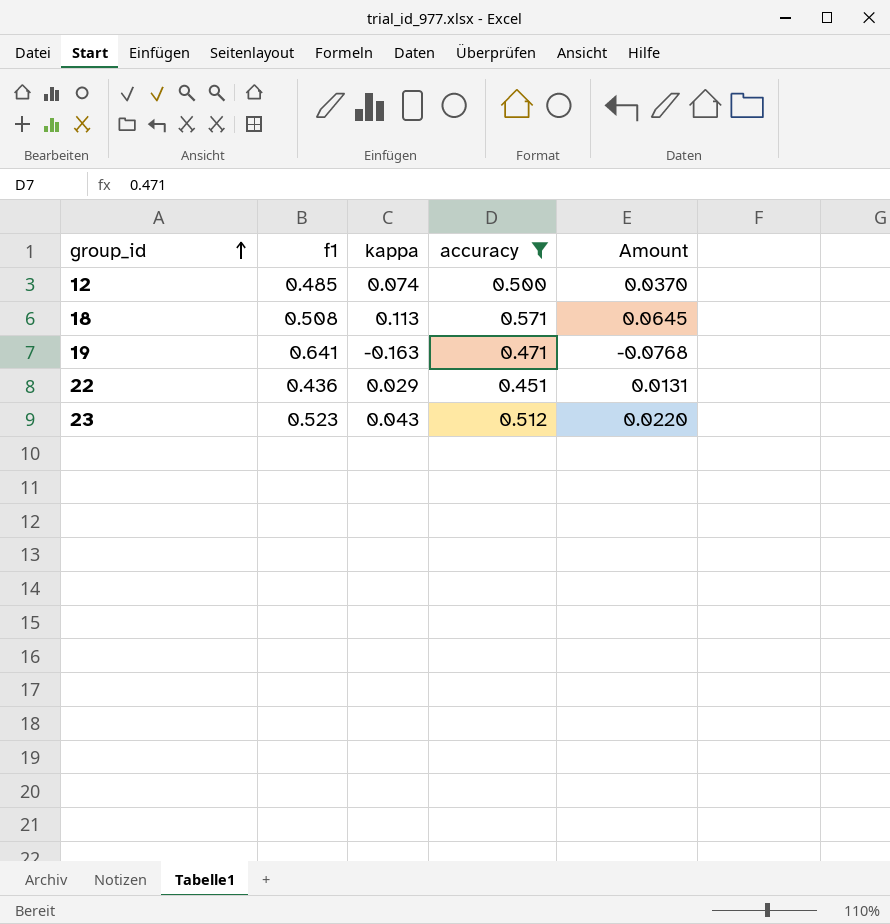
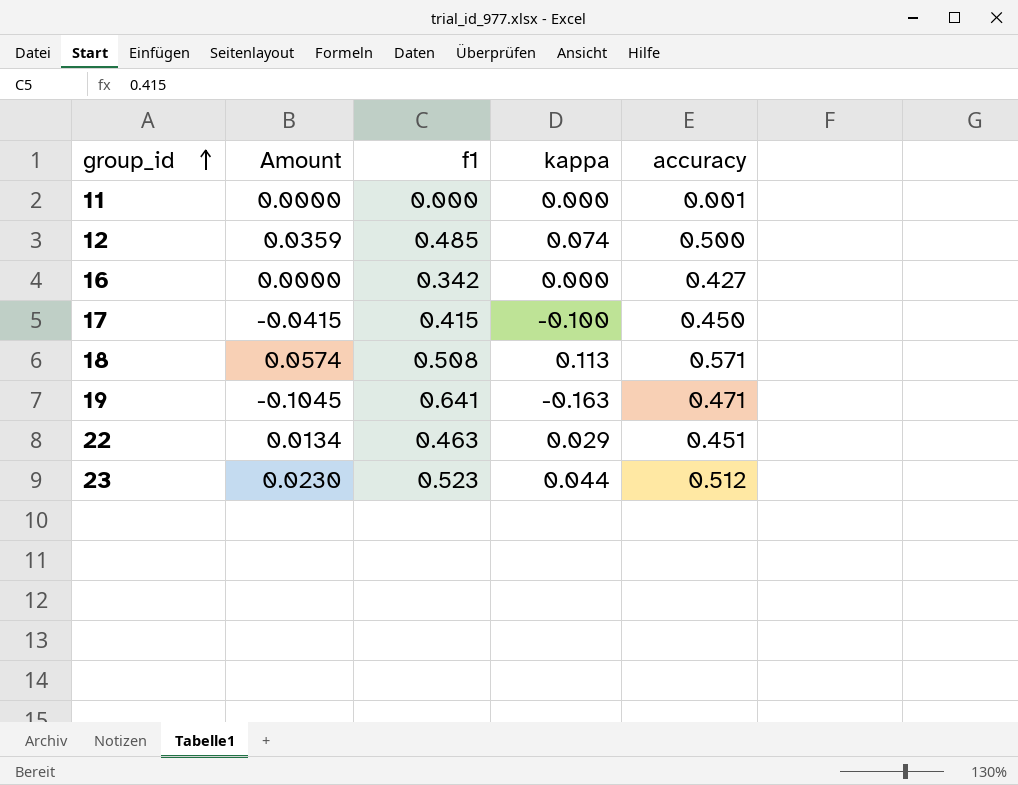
filter: accuracy >= 0.451 -> none
column Amount | formula: [kappa] * [accuracy] -> [f1] * [kappa]
column Amount | position: 5 -> 2
22 | f1: 0.436 -> 0.463
23 | kappa: 0.043 -> 0.044

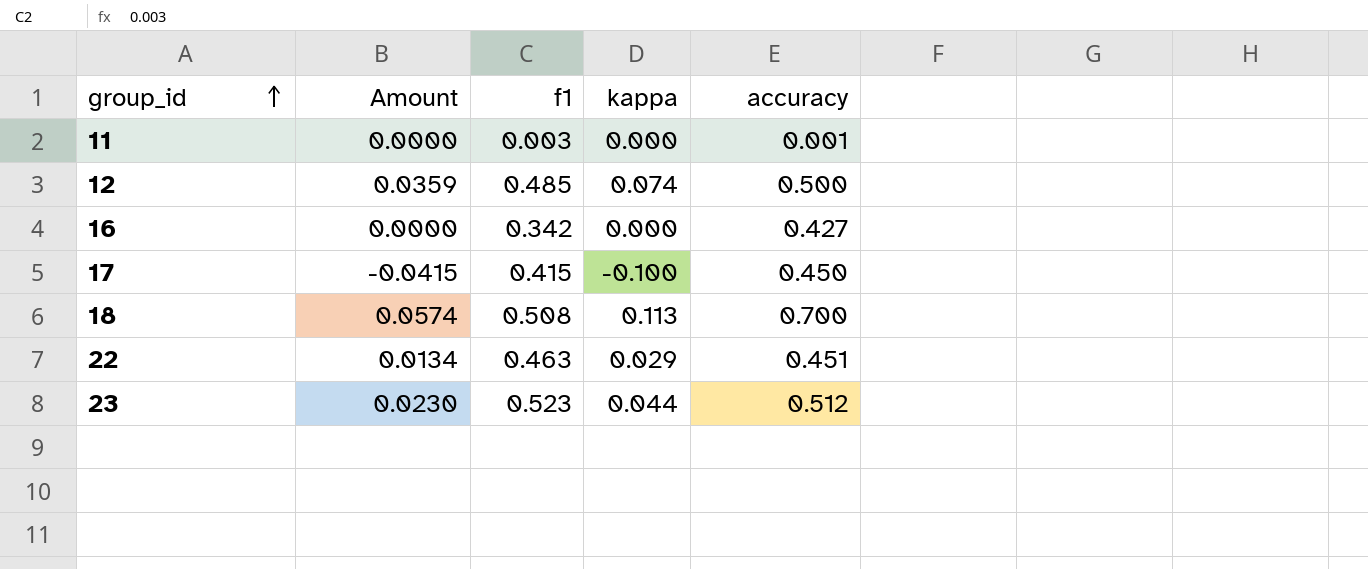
row 19: -0.1045 | 0.641 | -0.163 | 0.471 -> none
11 | f1: 0.000 -> 0.003
18 | accuracy: 0.571 -> 0.700

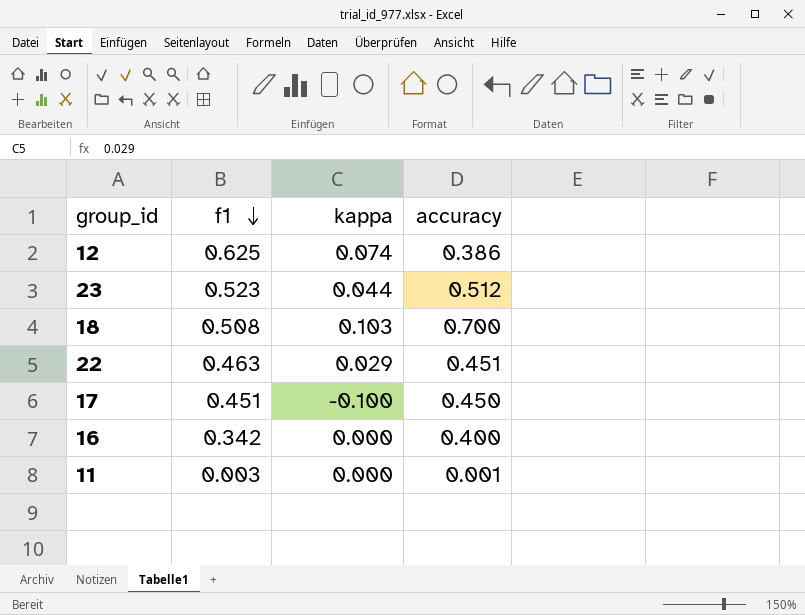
row order: group_id ascending -> f1 descending
column Amount | formula: [f1] * [kappa] -> none
12 | f1: 0.485 -> 0.625
12 | accuracy: 0.500 -> 0.386
18 | kappa: 0.113 -> 0.103
17 | f1: 0.415 -> 0.451
16 | accuracy: 0.427 -> 0.400

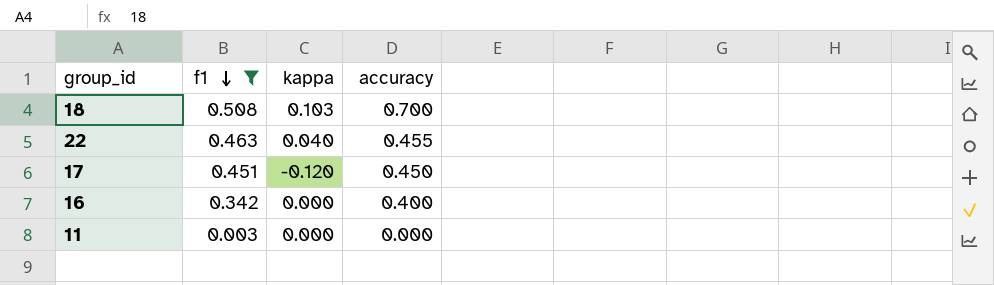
filter: none -> f1 <= 0.508
22 | kappa: 0.029 -> 0.040
22 | accuracy: 0.451 -> 0.455
17 | kappa: -0.100 -> -0.120
11 | accuracy: 0.001 -> 0.000

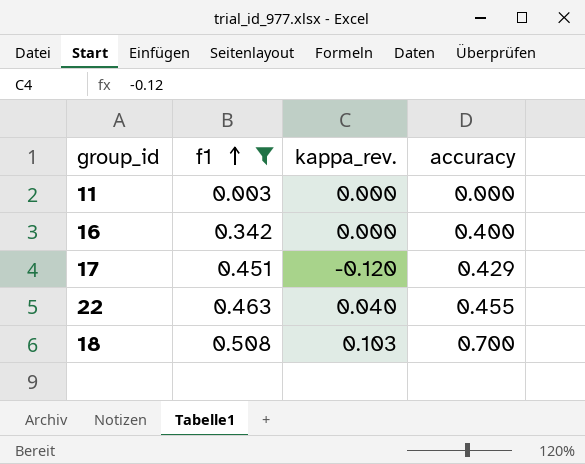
row order: f1 descending -> f1 ascending
column name: kappa -> kappa_rev.
17 | accuracy: 0.450 -> 0.429

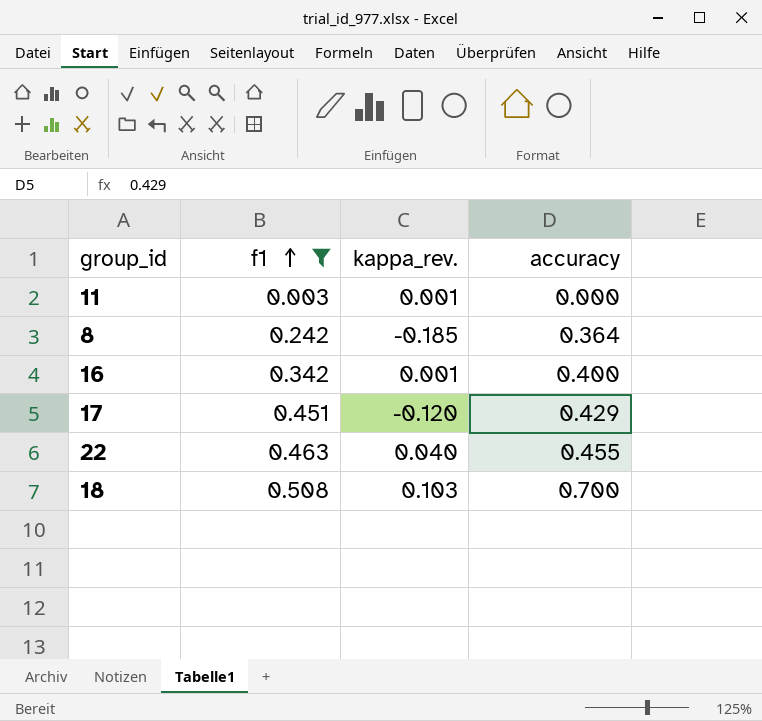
11 | kappa_rev.: 0.000 -> 0.001
row 8: none -> 0.242 | -0.185 | 0.364
16 | kappa_rev.: 0.000 -> 0.001

